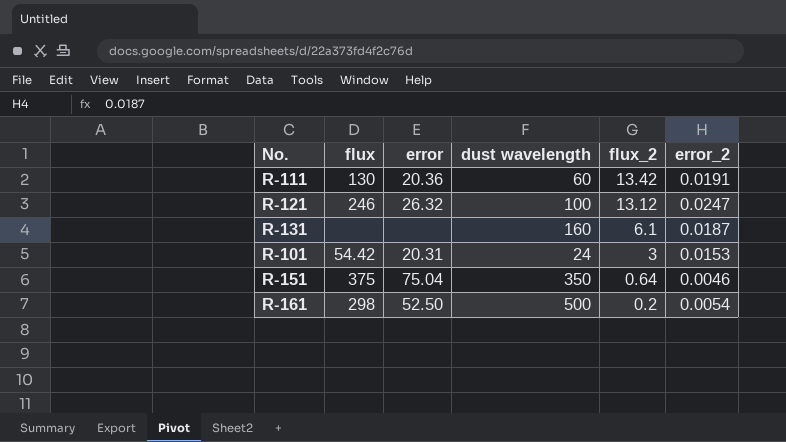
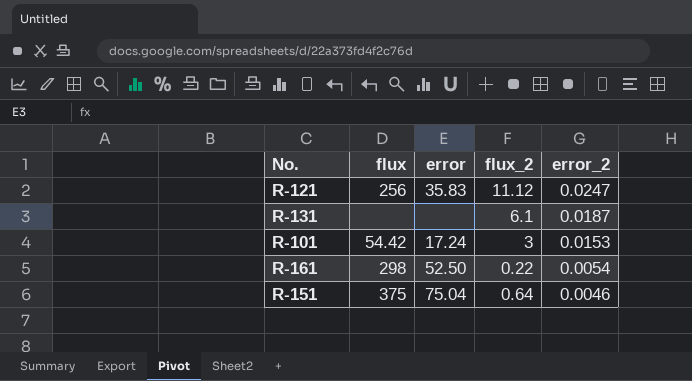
row order: flux_2 descending -> error_2 descending
column dust wavelength | position: 4 -> none
row R-111: 130 | 20.36 | 60 | 13.42 | 0.0191 -> none
R-121 | flux: 246 -> 256
R-121 | error: 26.32 -> 35.83
R-121 | flux_2: 13.12 -> 11.12
R-101 | error: 20.31 -> 17.24
R-161 | flux_2: 0.2 -> 0.22

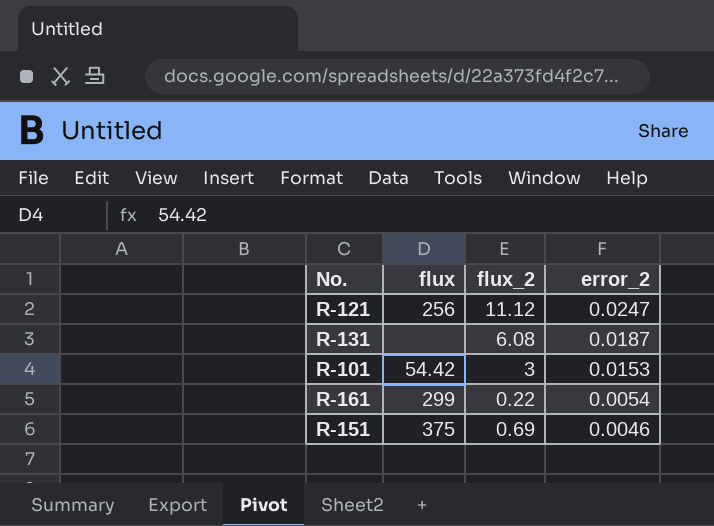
column error | position: 3 -> none
R-131 | flux_2: 6.1 -> 6.08
R-161 | flux: 298 -> 299
R-151 | flux_2: 0.64 -> 0.69

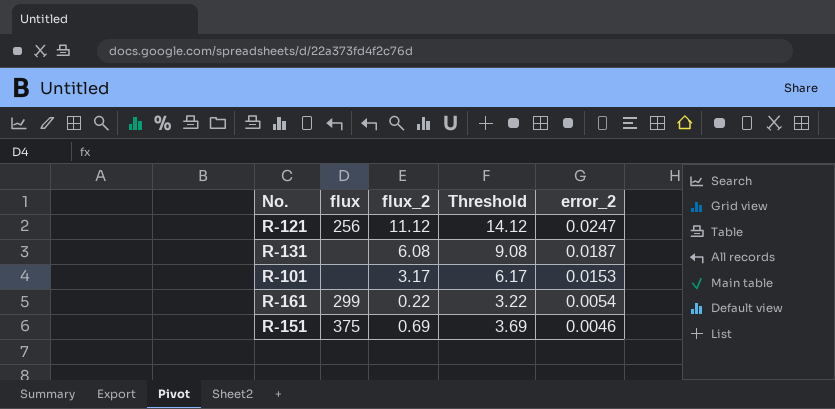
column Threshold | formula: none -> [flux_2] + 3
R-101 | flux: 54.42 -> none
R-101 | flux_2: 3 -> 3.17

